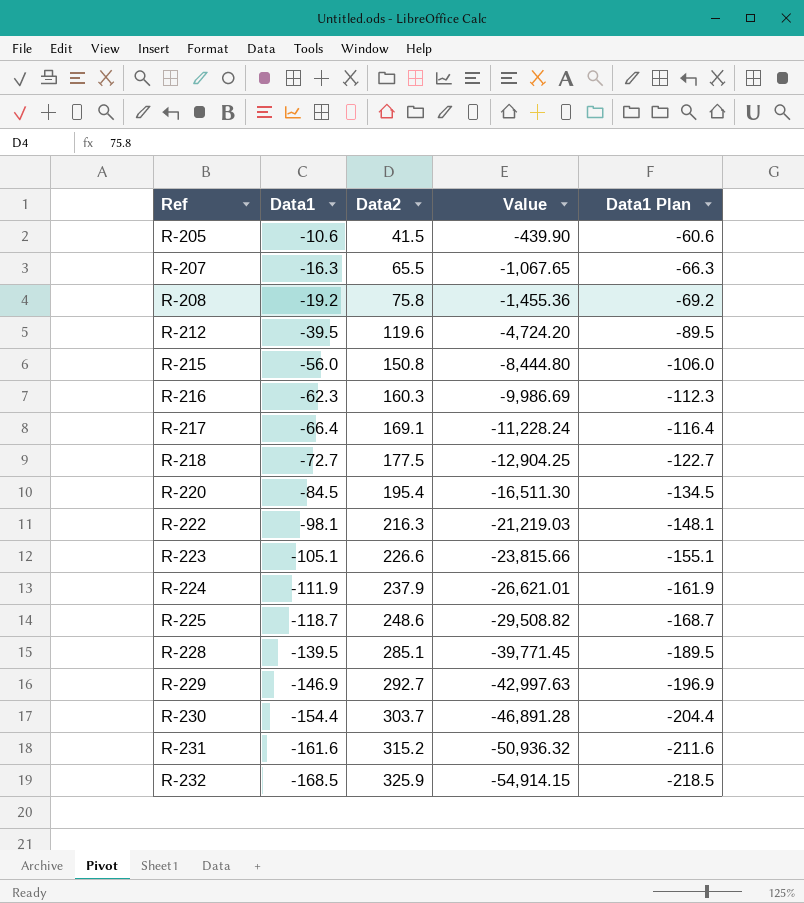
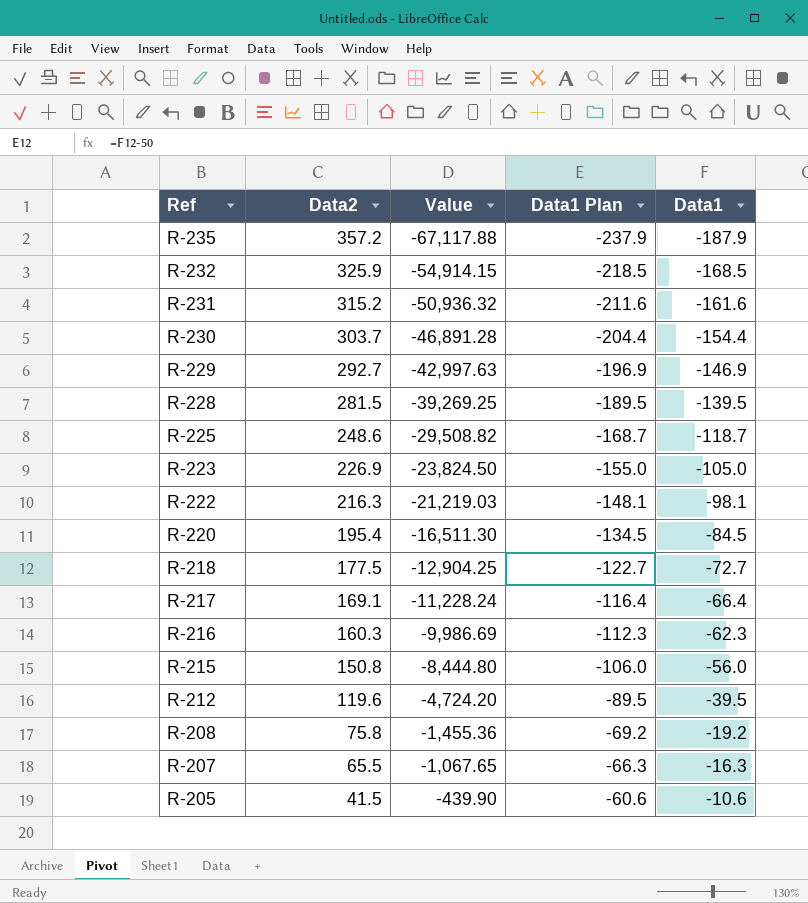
row order: Ref ascending -> Ref descending
column Data1 | position: 2 -> 5
row R-224: -111.9 | 237.9 | -26,621.01 | -161.9 -> none
row R-235: none -> 357.2 | -67,117.88 | -237.9 | -187.9
R-228 | Data2: 285.1 -> 281.5
R-228 | Value: -39,771.45 -> -39,269.25
R-223 | Data2: 226.6 -> 226.9
R-223 | Value: -23,815.66 -> -23,824.50
R-223 | Data1 Plan: -155.1 -> -155.0
R-223 | Data1: -105.1 -> -105.0

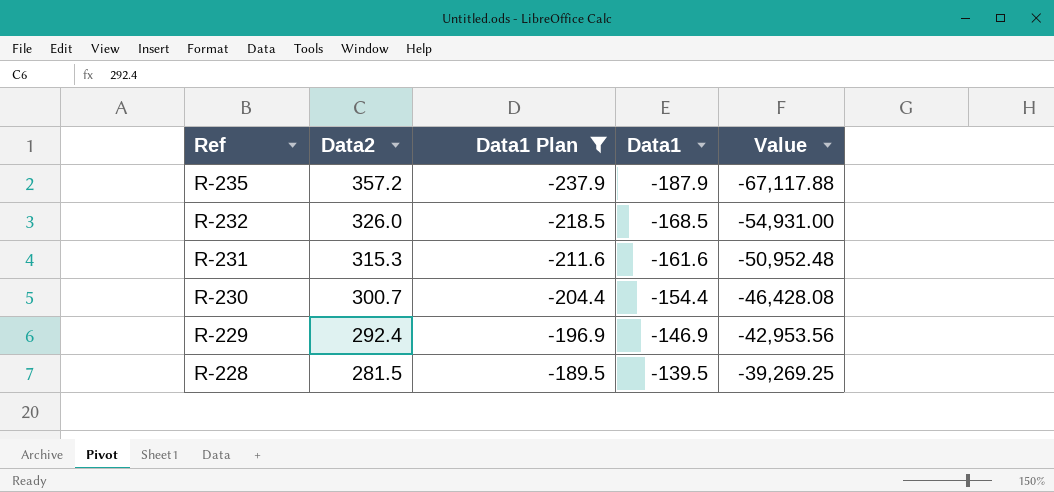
filter: none -> Data1 Plan <= -189.5
column Value | position: 3 -> 5
R-232 | Data2: 325.9 -> 326.0
R-232 | Value: -54,914.15 -> -54,931.00
R-231 | Data2: 315.2 -> 315.3
R-231 | Value: -50,936.32 -> -50,952.48
R-230 | Data2: 303.7 -> 300.7
R-230 | Value: -46,891.28 -> -46,428.08
R-229 | Data2: 292.7 -> 292.4
R-229 | Value: -42,997.63 -> -42,953.56

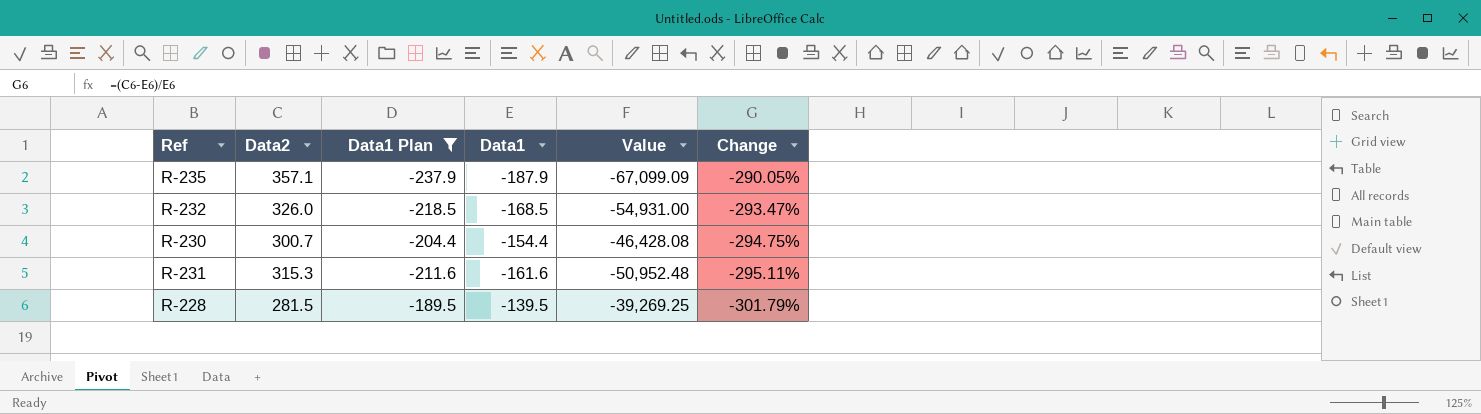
row order: Ref descending -> Change descending
column Change | formula: none -> ([Data2] - [Data1]) / [Data1]
row R-229: 292.4 | -196.9 | -146.9 | -42,953.56 -> none
R-235 | Data2: 357.2 -> 357.1
R-235 | Value: -67,117.88 -> -67,099.09

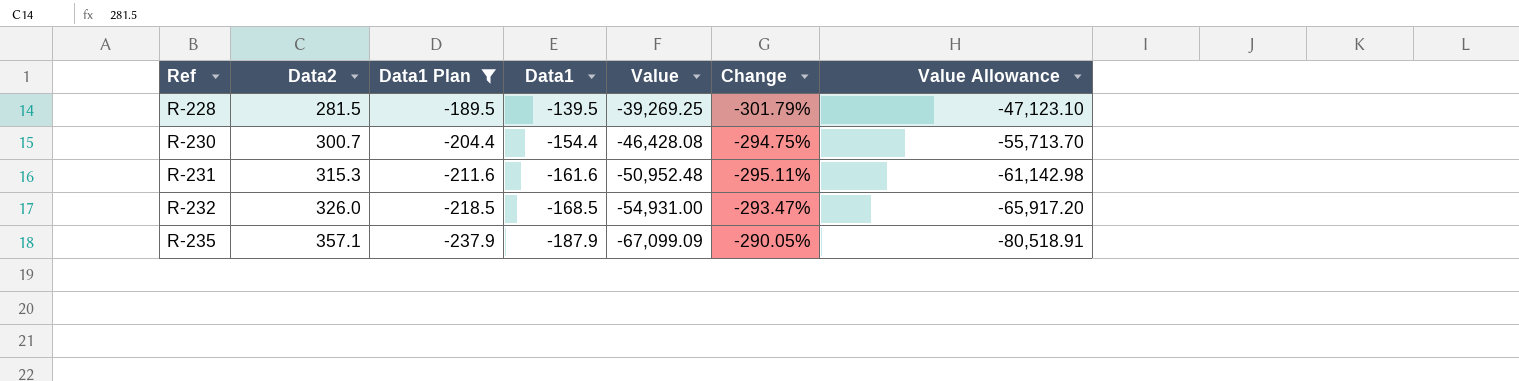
row order: Change descending -> Ref ascending
column Value Allowance | formula: none -> [Value] * 1.2

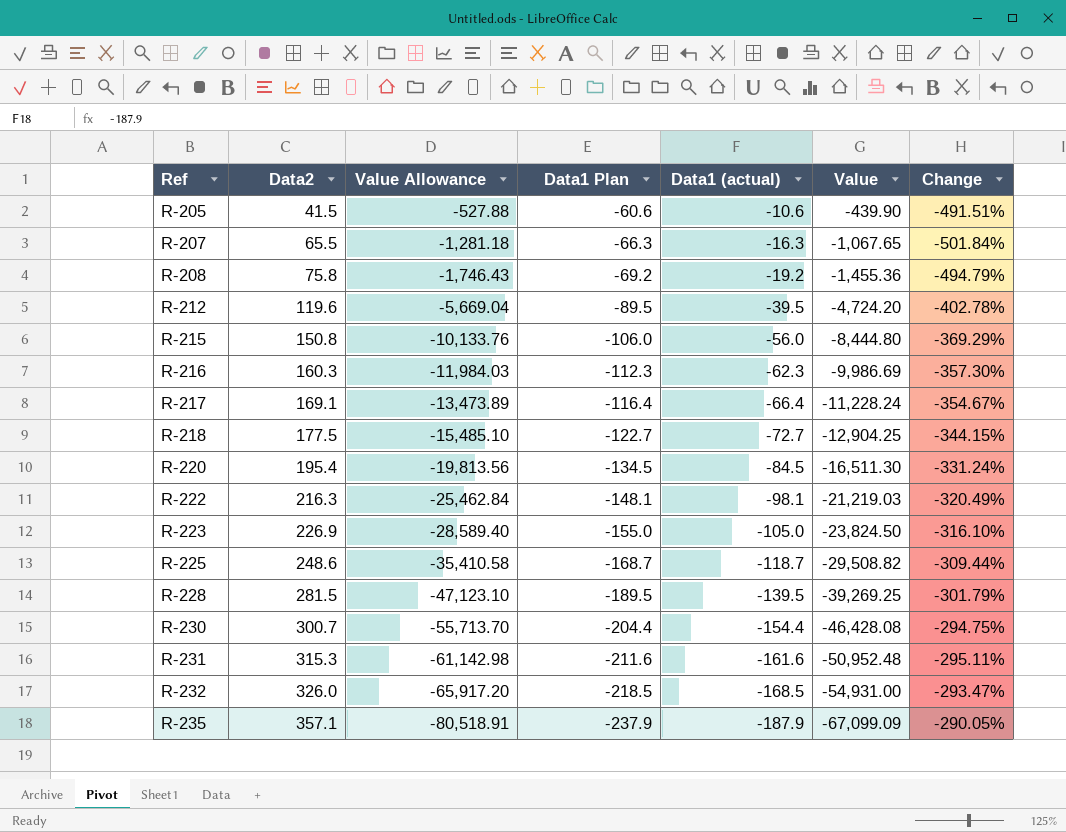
filter: Data1 Plan <= -189.5 -> none
column Value Allowance | position: 7 -> 3
column name: Data1 -> Data1 (actual)

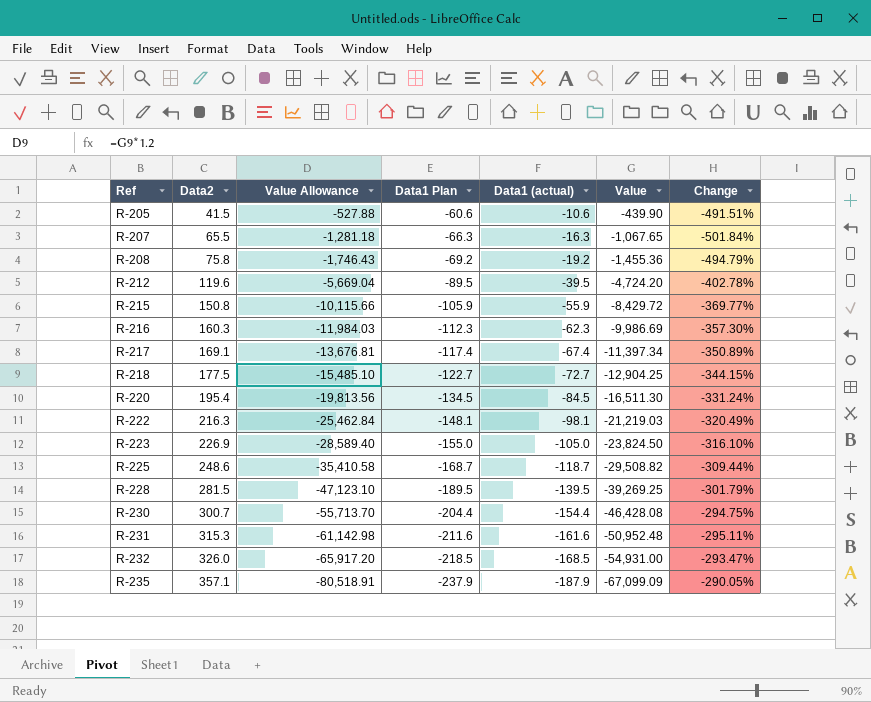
R-215 | Value Allowance: -10,133.76 -> -10,115.66
R-215 | Data1 Plan: -106.0 -> -105.9
R-215 | Data1 (actual): -56.0 -> -55.9
R-215 | Value: -8,444.80 -> -8,429.72
R-215 | Change: -369.29% -> -369.77%
R-217 | Value Allowance: -13,473.89 -> -13,676.81
R-217 | Data1 Plan: -116.4 -> -117.4
R-217 | Data1 (actual): -66.4 -> -67.4
R-217 | Value: -11,228.24 -> -11,397.34
R-217 | Change: -354.67% -> -350.89%

